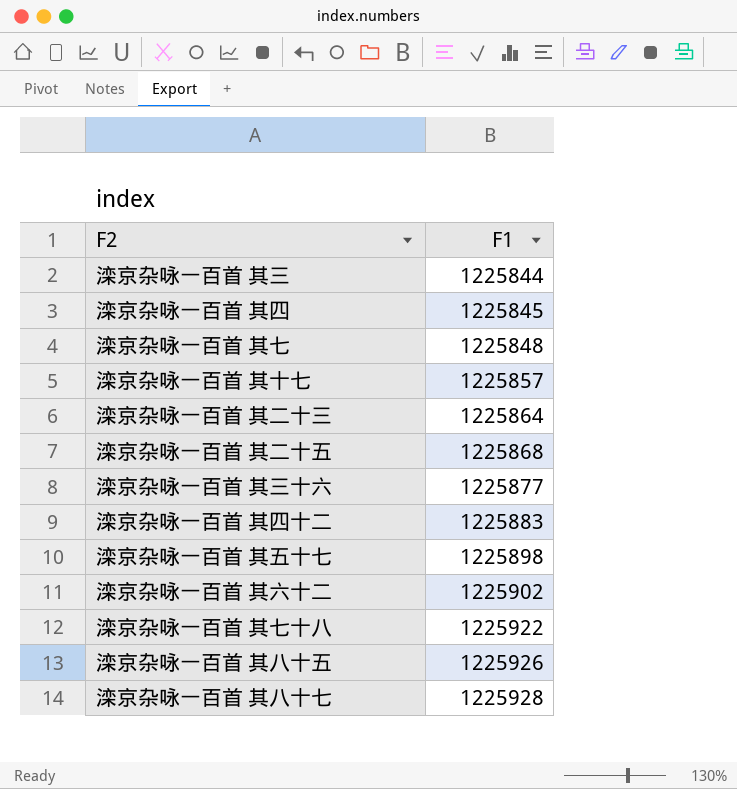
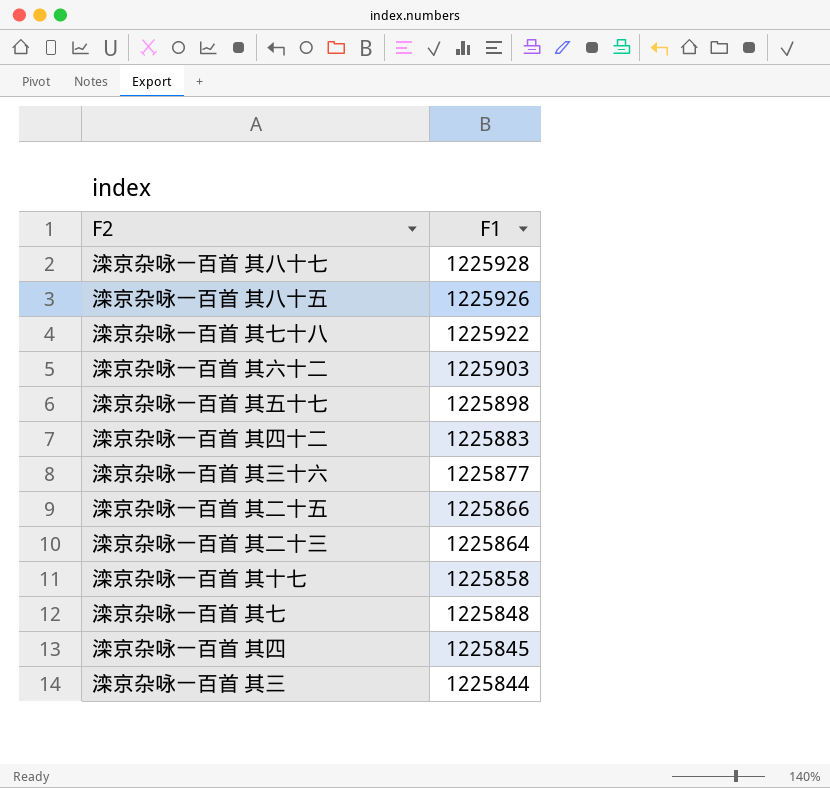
row order: F1 ascending -> F1 descending
滦京杂咏一百首 其六十二 | F1: 1225902 -> 1225903
滦京杂咏一百首 其二十五 | F1: 1225868 -> 1225866
滦京杂咏一百首 其十七 | F1: 1225857 -> 1225858

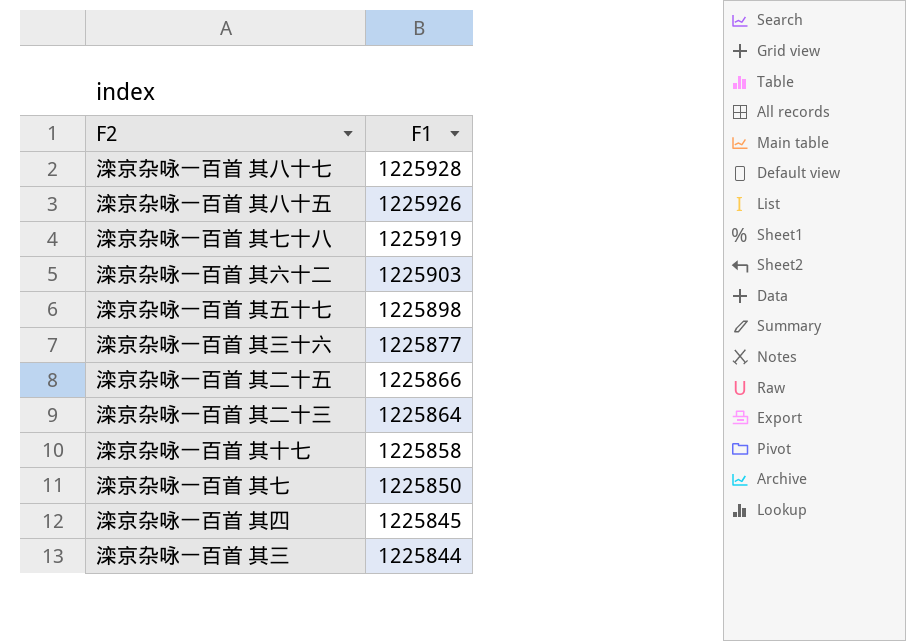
row 滦京杂咏一百首 其四十二: 1225883 -> none
滦京杂咏一百首 其七十八 | F1: 1225922 -> 1225919
滦京杂咏一百首 其七 | F1: 1225848 -> 1225850

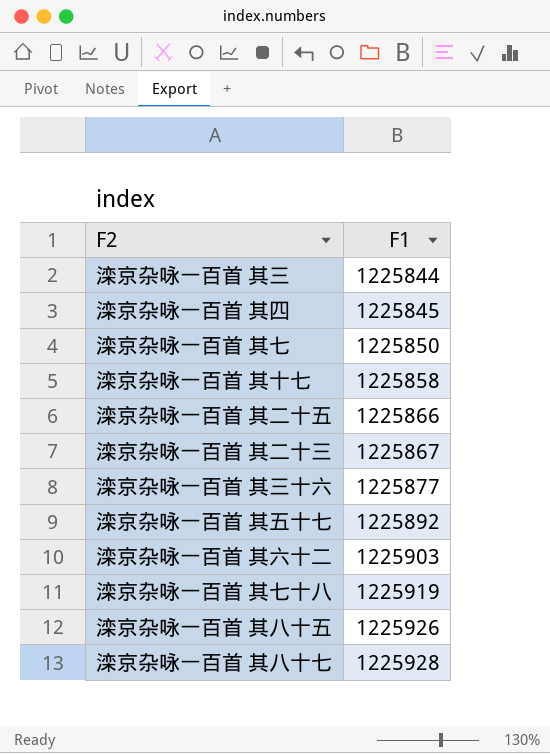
row order: F1 descending -> F1 ascending
滦京杂咏一百首 其二十三 | F1: 1225864 -> 1225867
滦京杂咏一百首 其五十七 | F1: 1225898 -> 1225892

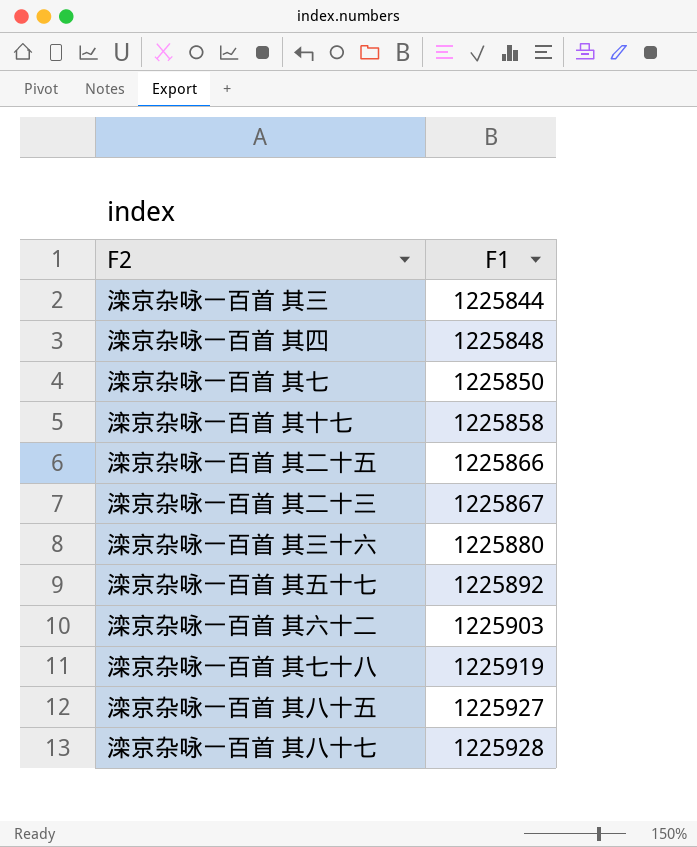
滦京杂咏一百首 其四 | F1: 1225845 -> 1225848
滦京杂咏一百首 其三十六 | F1: 1225877 -> 1225880
滦京杂咏一百首 其八十五 | F1: 1225926 -> 1225927

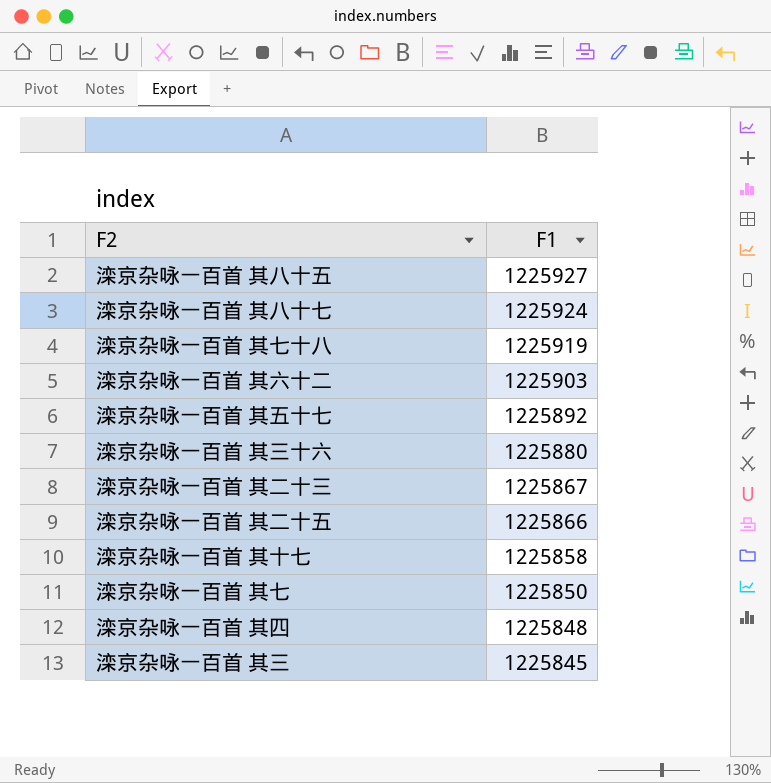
row order: F1 ascending -> F1 descending
滦京杂咏一百首 其八十七 | F1: 1225928 -> 1225924
滦京杂咏一百首 其三 | F1: 1225844 -> 1225845

